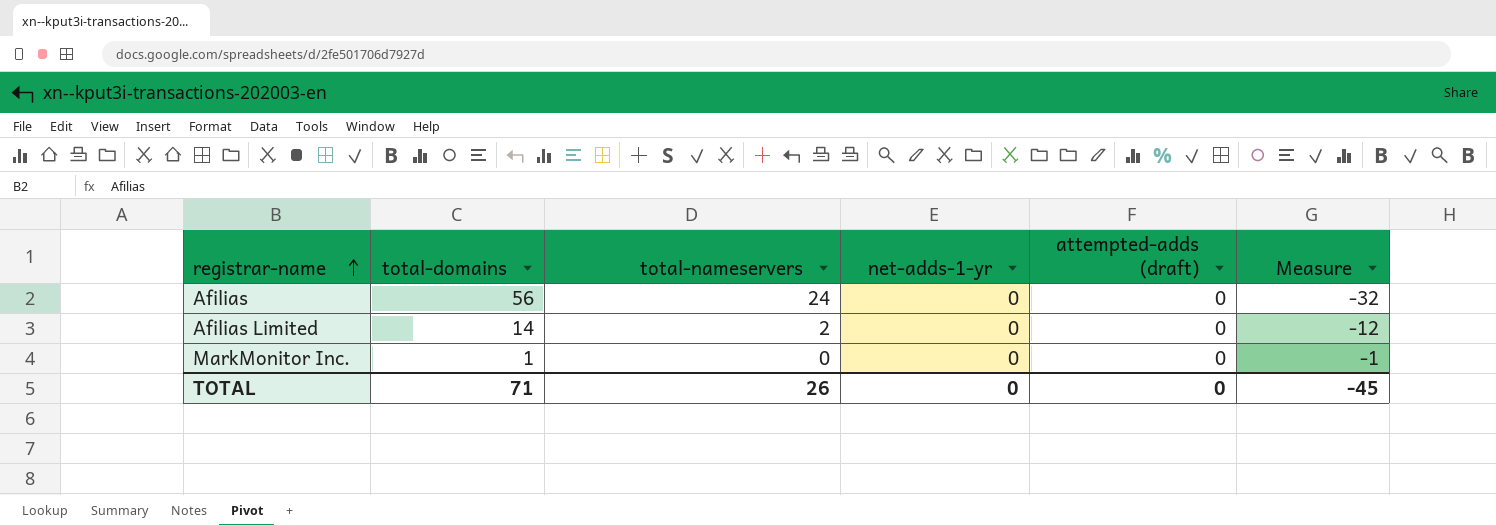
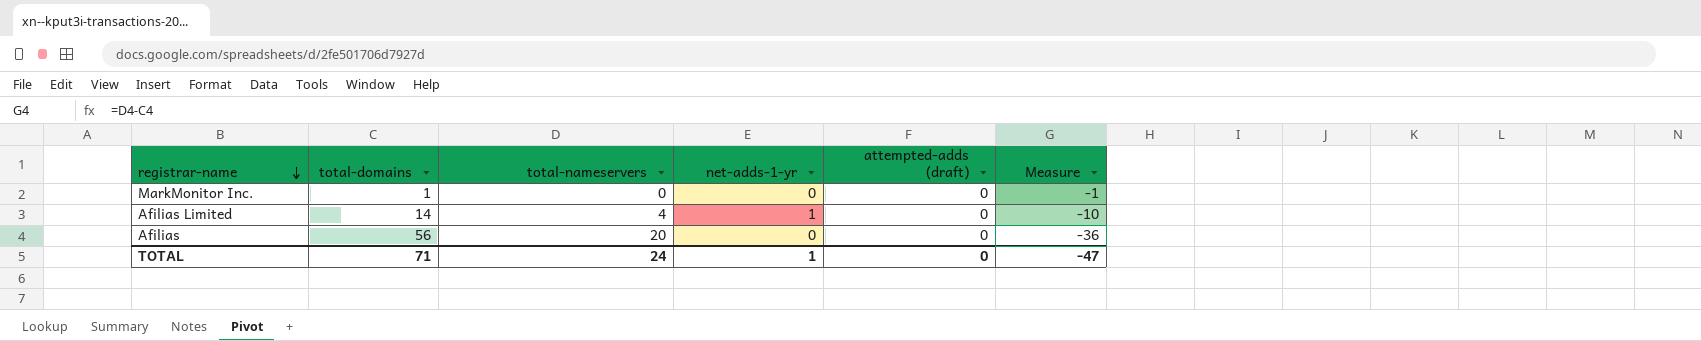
row order: registrar-name ascending -> registrar-name descending
Afilias Limited | total-nameservers: 2 -> 4
Afilias Limited | net-adds-1-yr: 0 -> 1
Afilias Limited | Measure: -12 -> -10
Afilias | total-nameservers: 24 -> 20
Afilias | Measure: -32 -> -36
TOTAL | total-nameservers: 26 -> 24
TOTAL | net-adds-1-yr: 0 -> 1
TOTAL | Measure: -45 -> -47

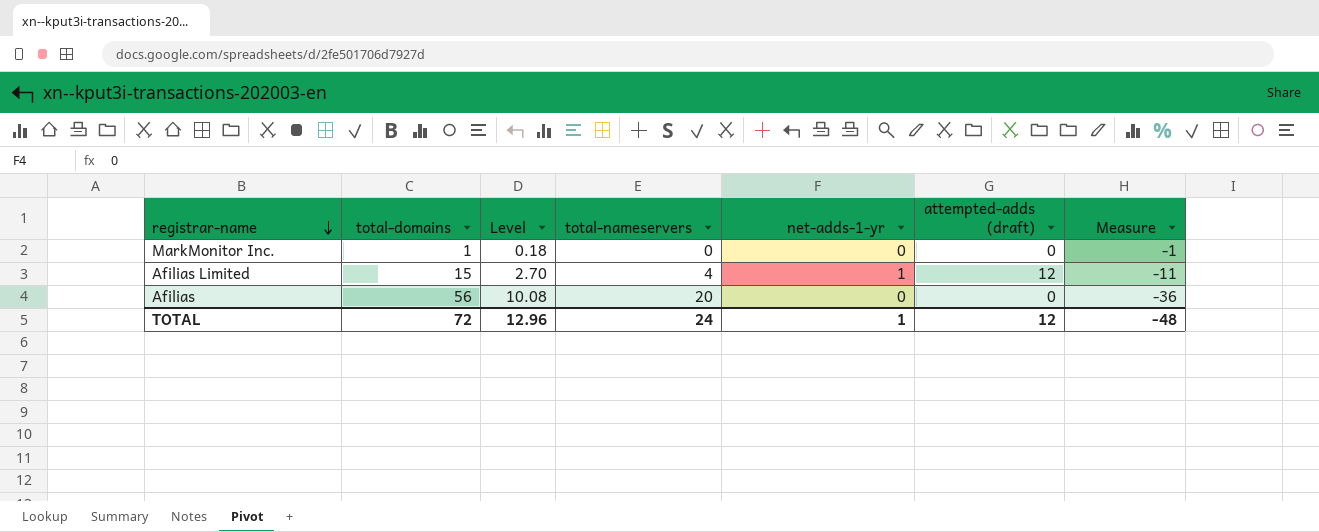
column Level | formula: none -> [total-domains] * 0.18
Afilias Limited | total-domains: 14 -> 15
Afilias Limited | attempted-adds (draft): 0 -> 12
Afilias Limited | Measure: -10 -> -11
TOTAL | total-domains: 71 -> 72
TOTAL | attempted-adds (draft): 0 -> 12
TOTAL | Measure: -47 -> -48

